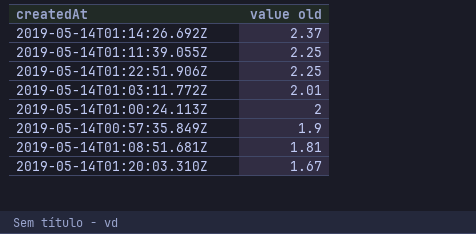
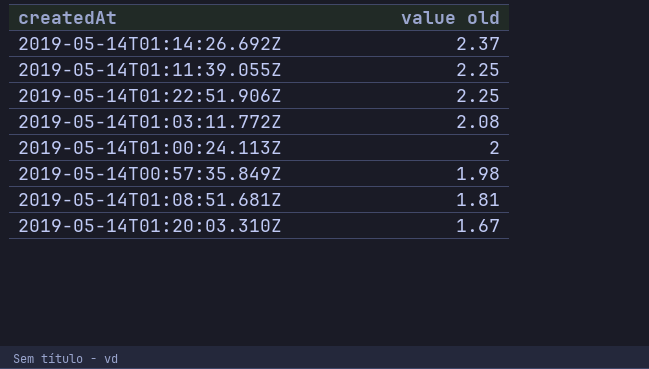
2019-05-14T01:03:11.772Z | value old: 2.01 -> 2.08
2019-05-14T00:57:35.849Z | value old: 1.9 -> 1.98

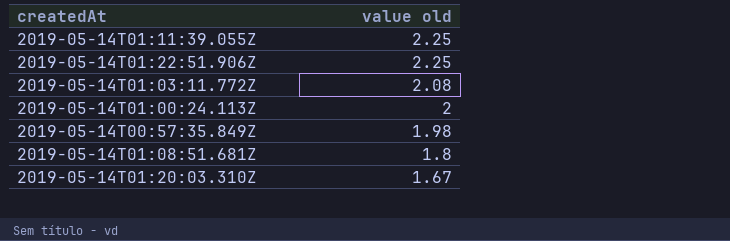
row 2019-05-14T01:14:26.692Z: 2.37 -> none
2019-05-14T01:08:51.681Z | value old: 1.81 -> 1.8

